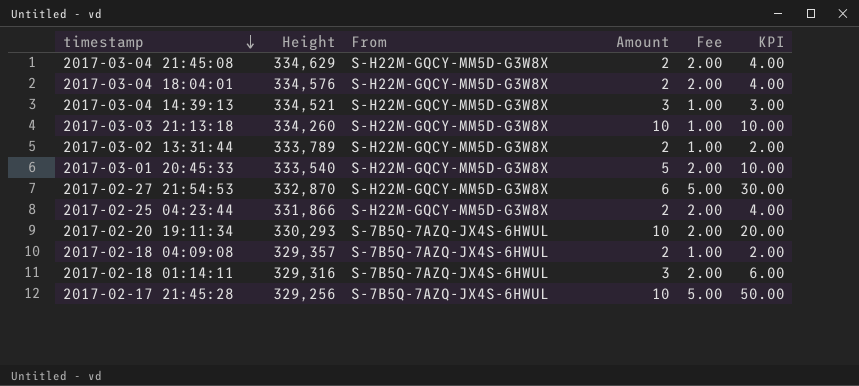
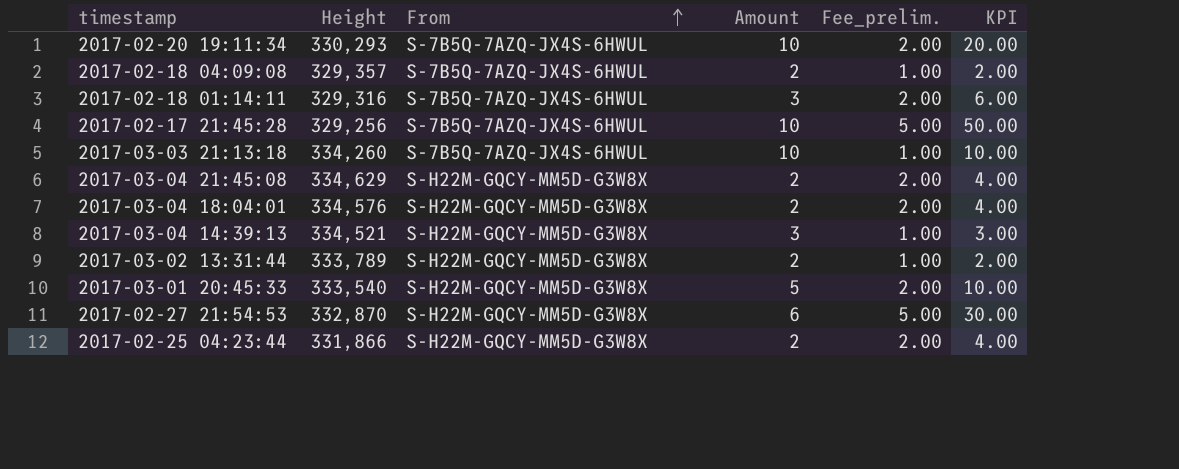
row order: timestamp descending -> From ascending
column name: Fee -> Fee_prelim.
2017-03-03 21:13:18 | From: S-H22M-GQCY-MM5D-G3W8X -> S-7B5Q-7AZQ-JX4S-6HWUL

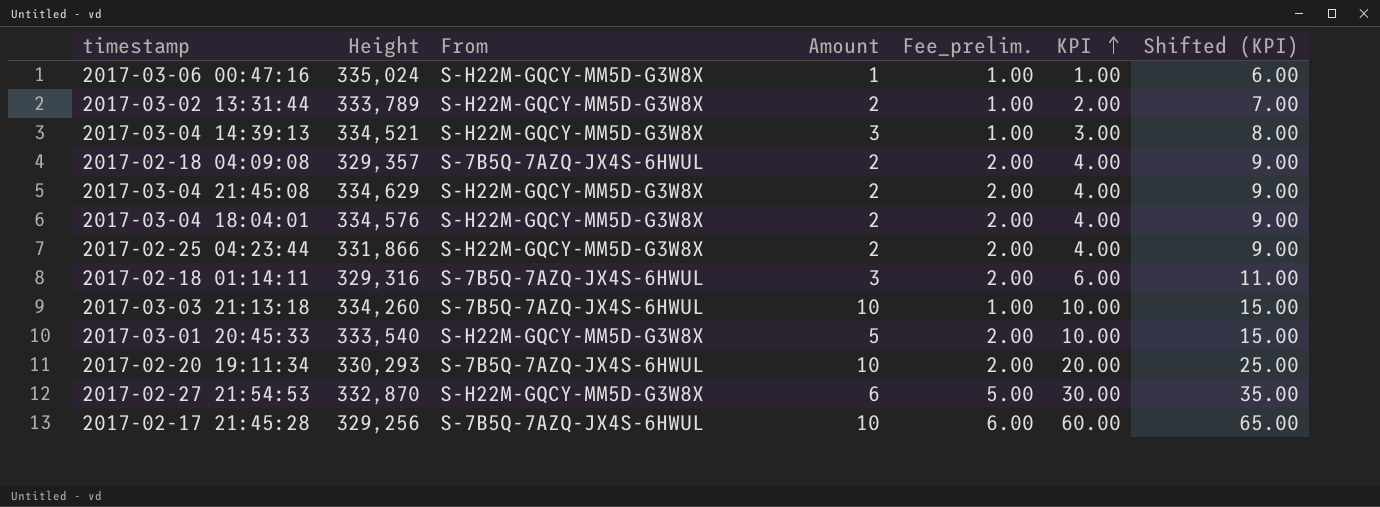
row order: From ascending -> KPI ascending
column Shifted (KPI) | formula: none -> [KPI] + 5
row 2017-03-06 00:47:16: none -> 335,024 | S-H22M-GQCY-MM5D-G3W8X | 1 | 1.00 | 1.00 | 6.00
2017-02-18 04:09:08 | Fee_prelim.: 1.00 -> 2.00
2017-02-18 04:09:08 | KPI: 2.00 -> 4.00
2017-02-17 21:45:28 | Fee_prelim.: 5.00 -> 6.00
2017-02-17 21:45:28 | KPI: 50.00 -> 60.00

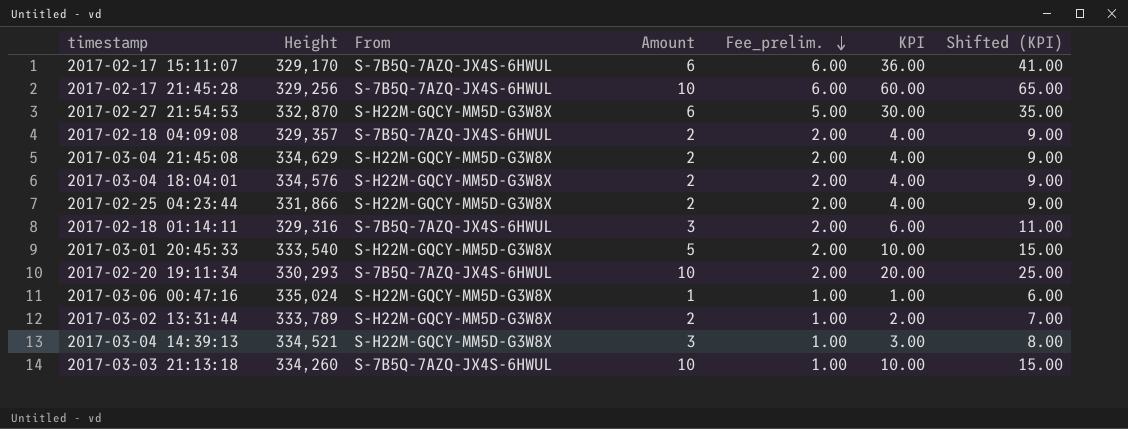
row order: KPI ascending -> Fee_prelim. descending
row 2017-02-17 15:11:07: none -> 329,170 | S-7B5Q-7AZQ-JX4S-6HWUL | 6 | 6.00 | 36.00 | 41.00

